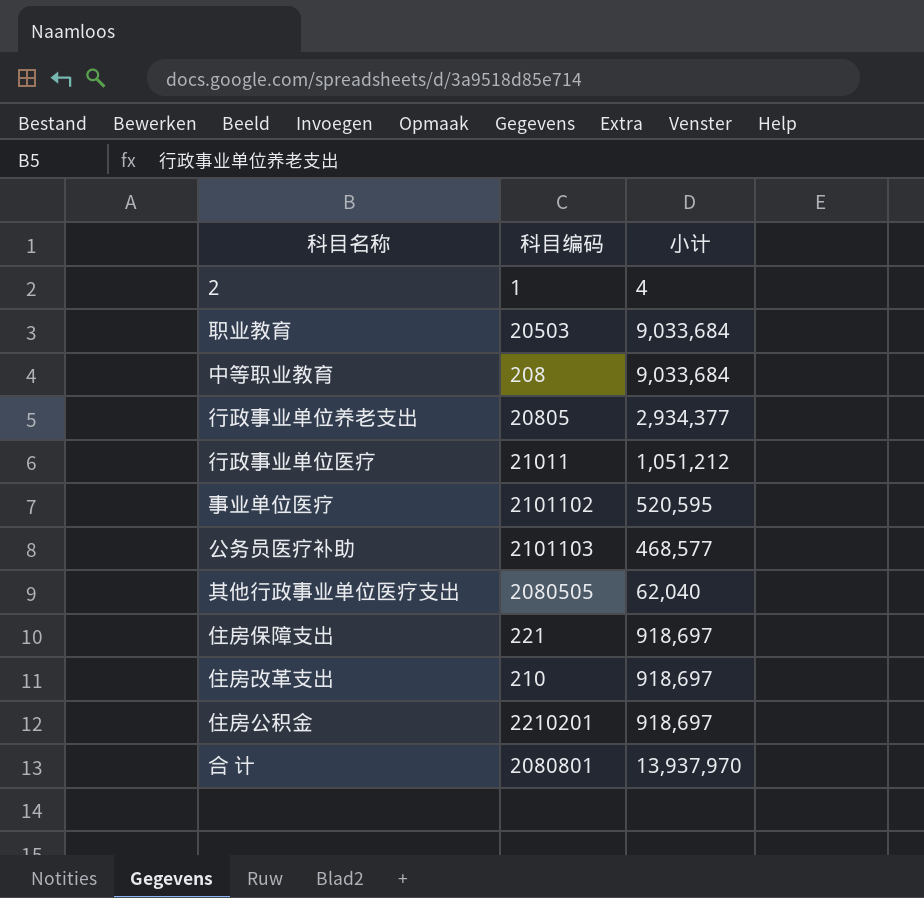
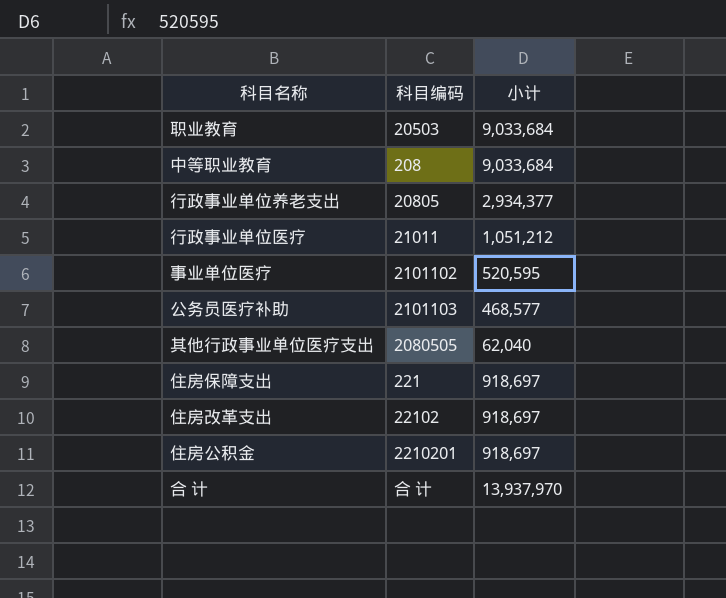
row 2: 1 | 4 -> none
住房改革支出 | 科目编码: 210 -> 22102
合 计 | 科目编码: 2080801 -> 合 计

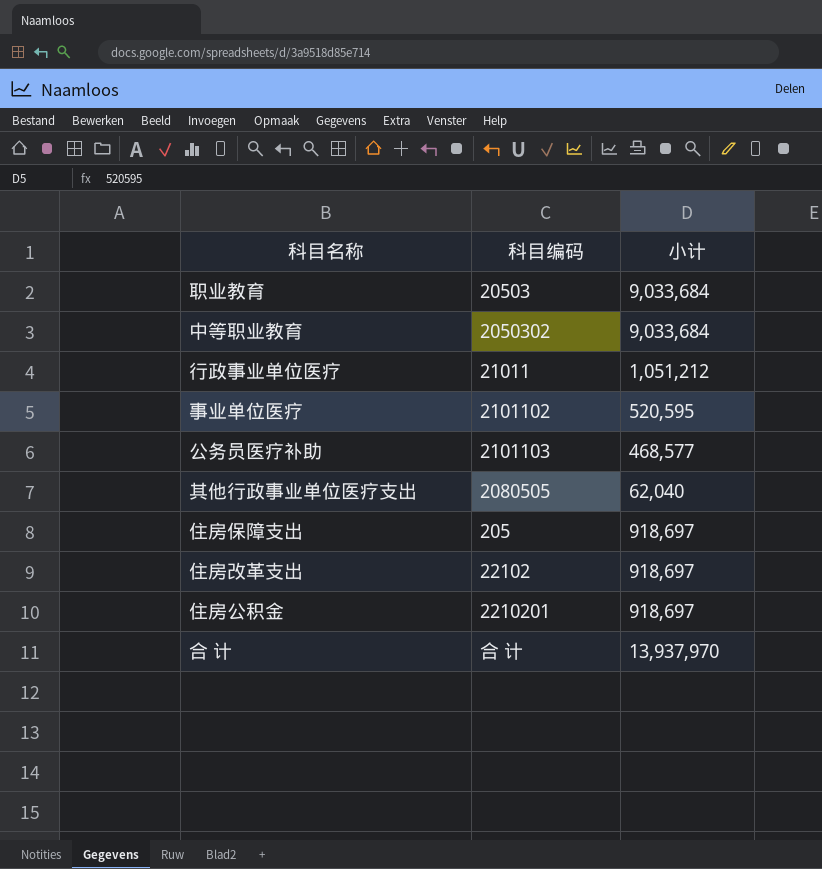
row 行政事业单位养老支出: 20805 | 2,934,377 -> none
中等职业教育 | 科目编码: 208 -> 2050302
住房保障支出 | 科目编码: 221 -> 205

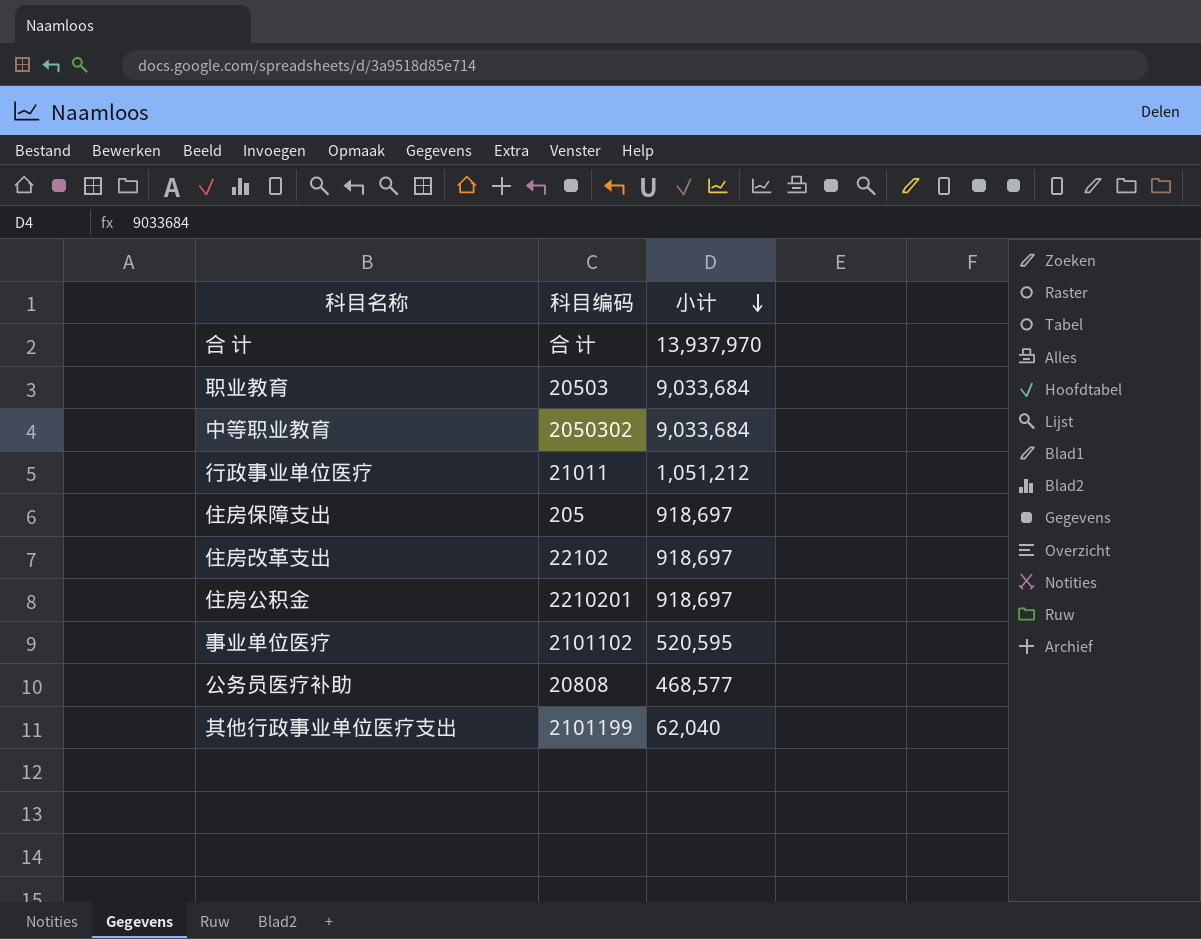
row order: none -> 小计 descending
公务员医疗补助 | 科目编码: 2101103 -> 20808
其他行政事业单位医疗支出 | 科目编码: 2080505 -> 2101199

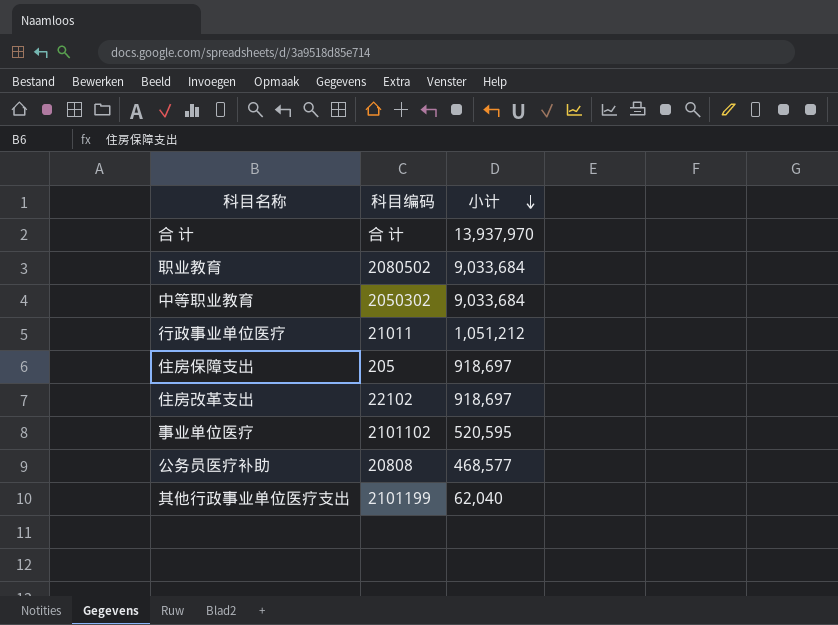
row 住房公积金: 2210201 | 918,697 -> none
职业教育 | 科目编码: 20503 -> 2080502

